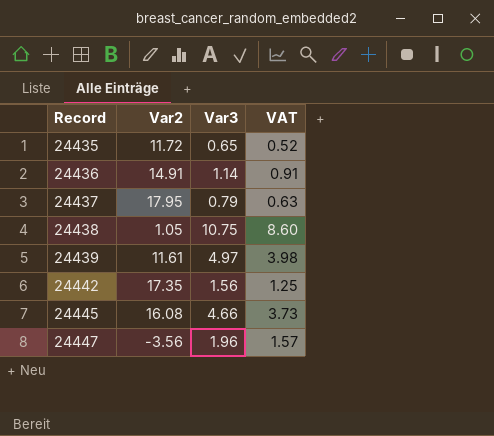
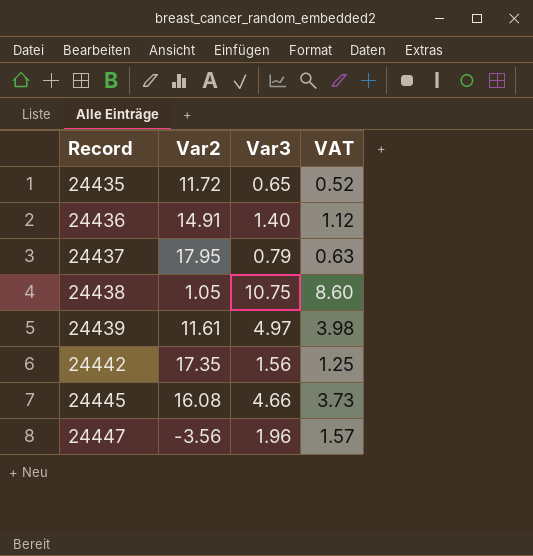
24436 | Var3: 1.14 -> 1.40
24436 | VAT: 0.91 -> 1.12

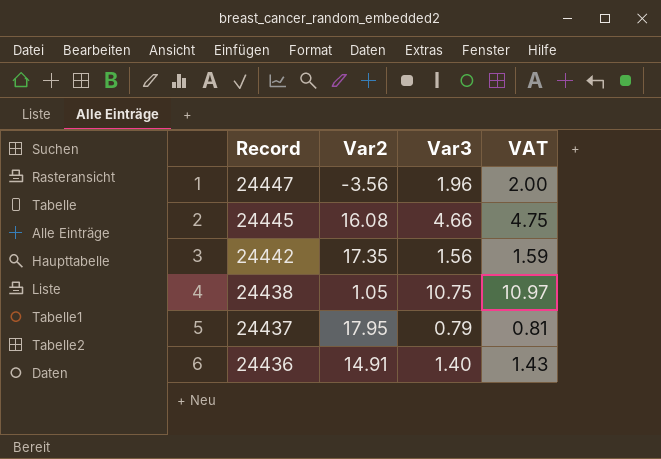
row order: Record ascending -> Record descending
column VAT | formula: [Var3] * 0.8 -> [Var3] * 1.02
row 24435: 11.72 | 0.65 | 0.52 -> none
row 24439: 11.61 | 4.97 | 3.98 -> none

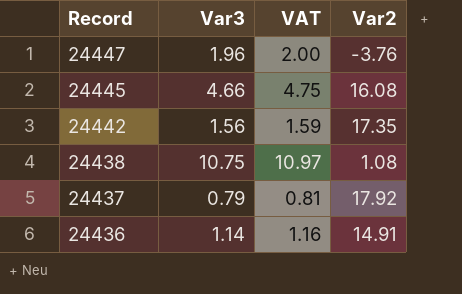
column Var2 | position: 2 -> 4
24447 | Var2: -3.56 -> -3.76
24438 | Var2: 1.05 -> 1.08
24437 | Var2: 17.95 -> 17.92
24436 | Var3: 1.40 -> 1.14
24436 | VAT: 1.43 -> 1.16

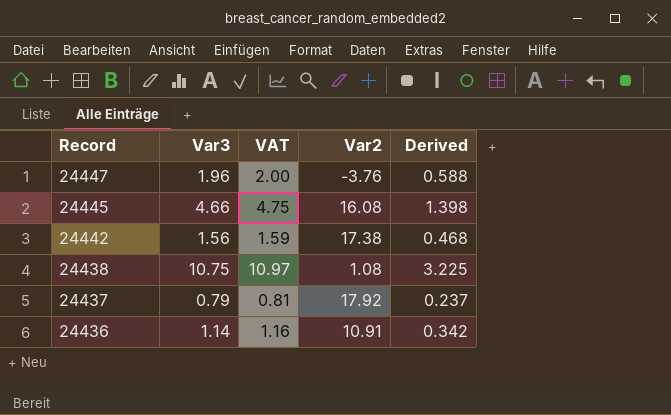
column Derived | formula: none -> [Var3] * 0.3
24442 | Var2: 17.35 -> 17.38
24436 | Var2: 14.91 -> 10.91

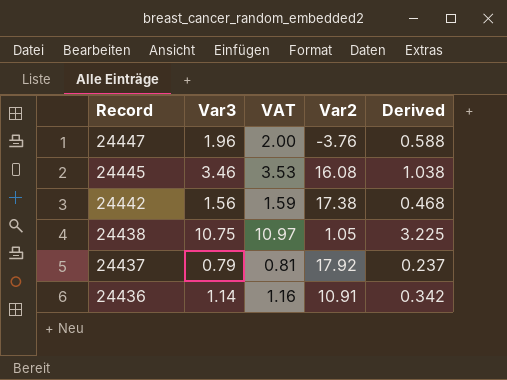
24445 | Var3: 4.66 -> 3.46
24445 | VAT: 4.75 -> 3.53
24445 | Derived: 1.398 -> 1.038
24438 | Var2: 1.08 -> 1.05

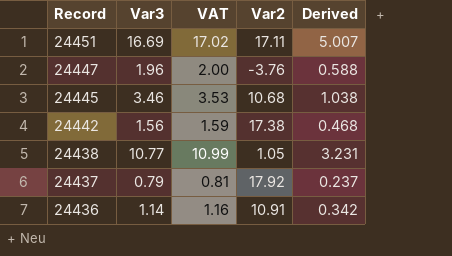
row 24451: none -> 16.69 | 17.02 | 17.11 | 5.007
24445 | Var2: 16.08 -> 10.68
24438 | Var3: 10.75 -> 10.77
24438 | VAT: 10.97 -> 10.99
24438 | Derived: 3.225 -> 3.231

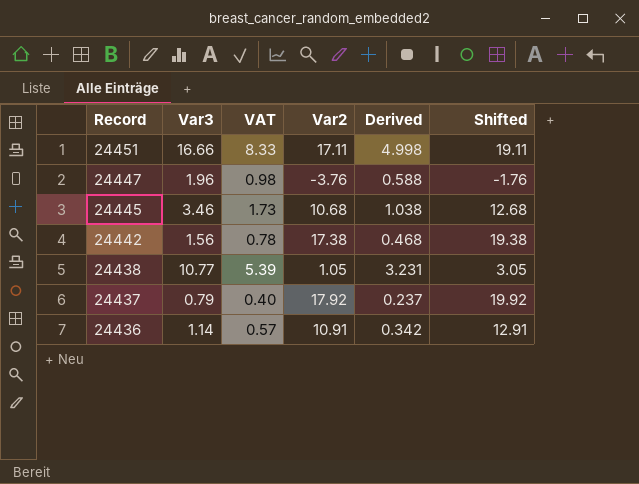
column VAT | formula: [Var3] * 1.02 -> [Var3] * 0.5
column Shifted | formula: none -> [Var2] + 2
24451 | Var3: 16.69 -> 16.66
24451 | Derived: 5.007 -> 4.998

